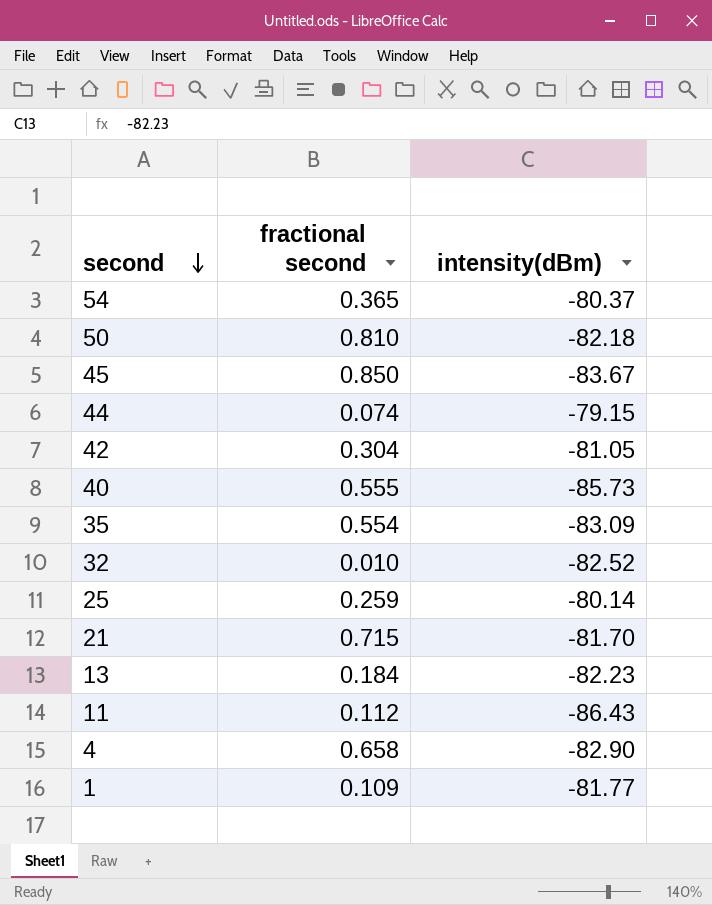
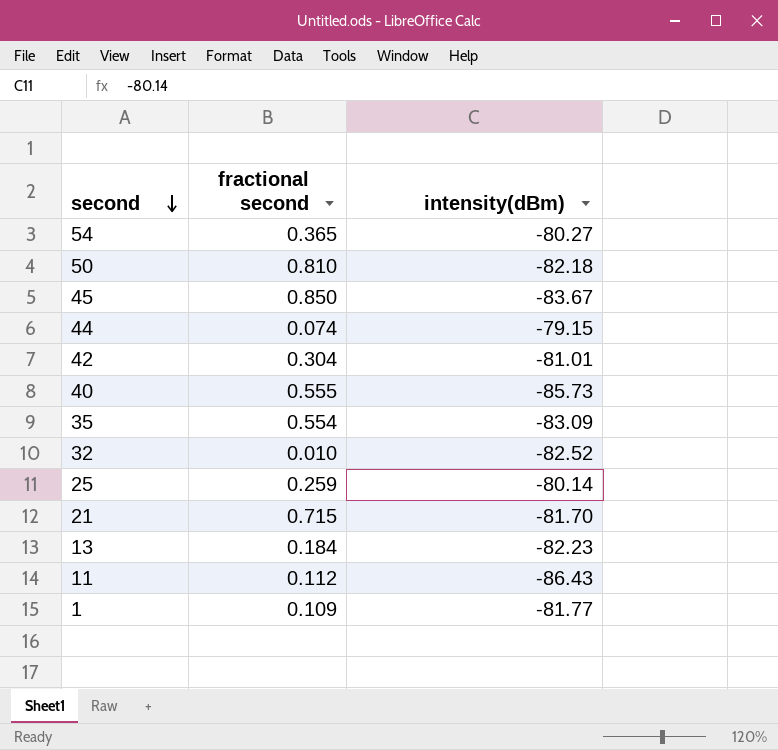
row 4: 0.658 | -82.90 -> none
54 | intensity(dBm): -80.37 -> -80.27
42 | intensity(dBm): -81.05 -> -81.01

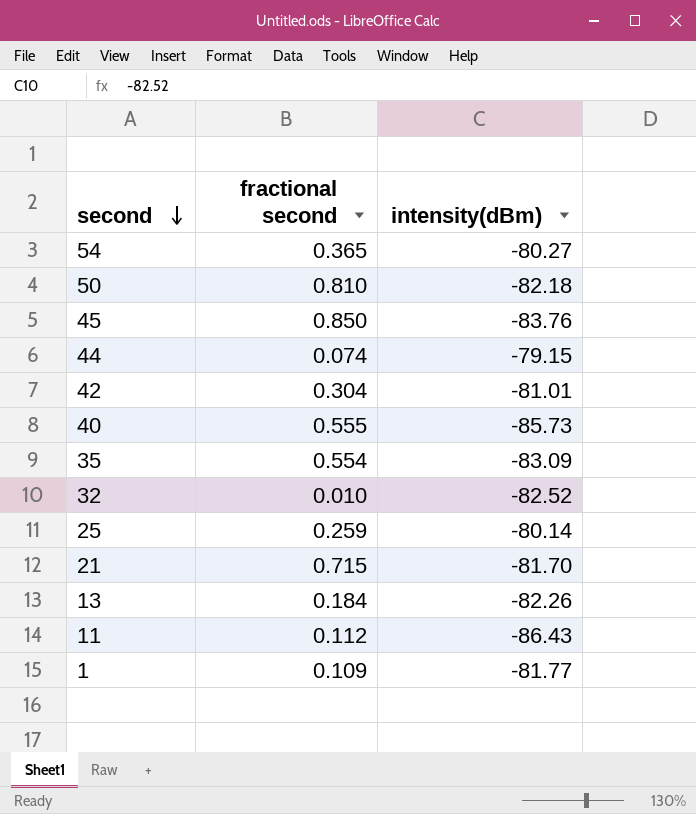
45 | intensity(dBm): -83.67 -> -83.76
13 | intensity(dBm): -82.23 -> -82.26

